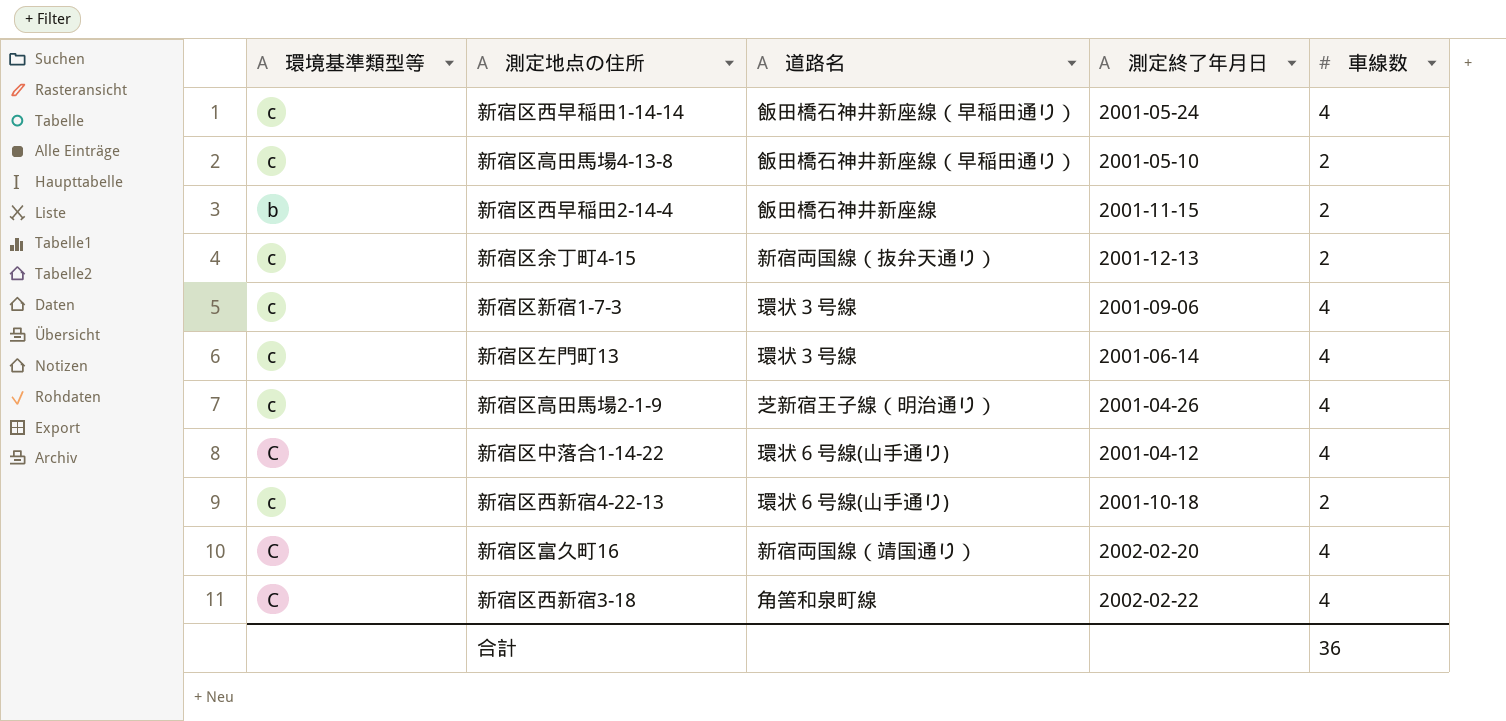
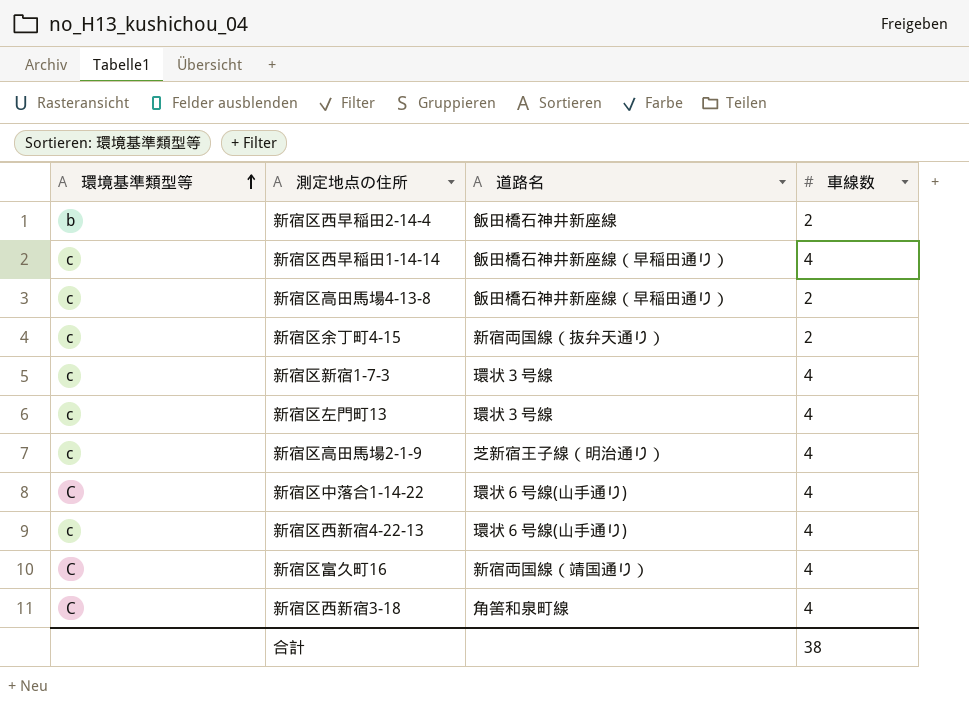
row order: none -> 環境基準類型等 ascending
column 測定終了年月日 | position: 4 -> none
新宿区西新宿4-22-13 | 車線数: 2 -> 4
合計 | 車線数: 36 -> 38

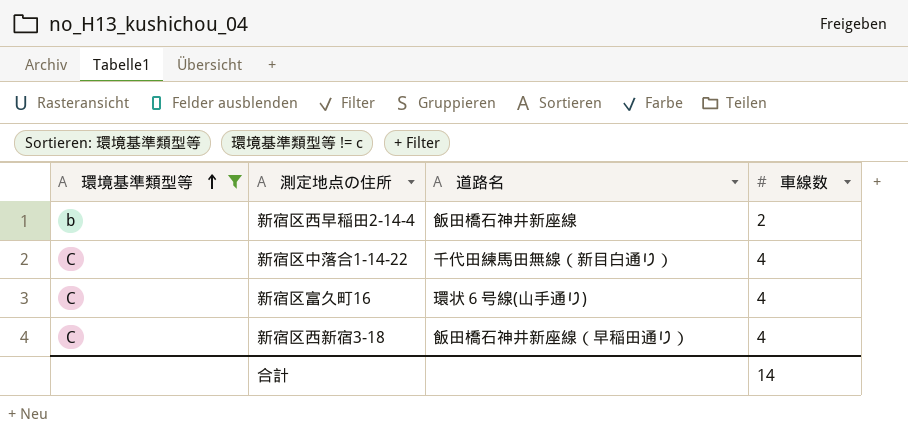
filter: none -> 環境基準類型等 != c
新宿区中落合1-14-22 | 道路名: 環状６号線(山手通り) -> 千代田練馬田無線（新目白通り）
新宿区富久町16 | 道路名: 新宿両国線（靖国通り） -> 環状６号線(山手通り)
新宿区西新宿3-18 | 道路名: 角筈和泉町線 -> 飯田橋石神井新座線（早稲田通り）
合計 | 車線数: 38 -> 14

